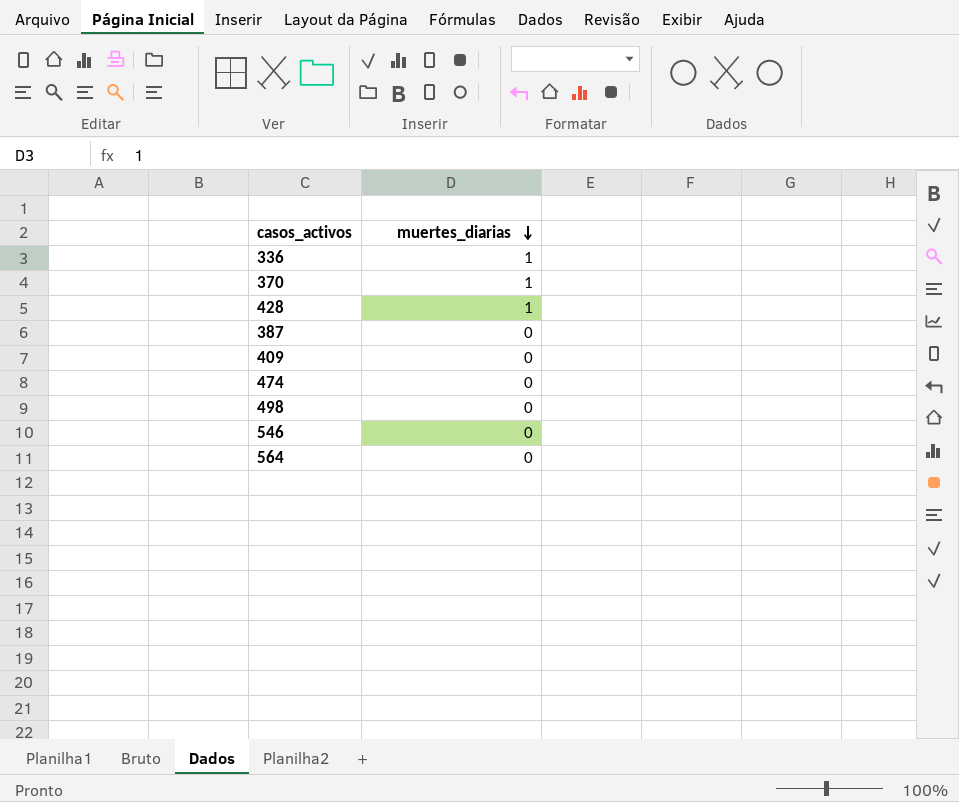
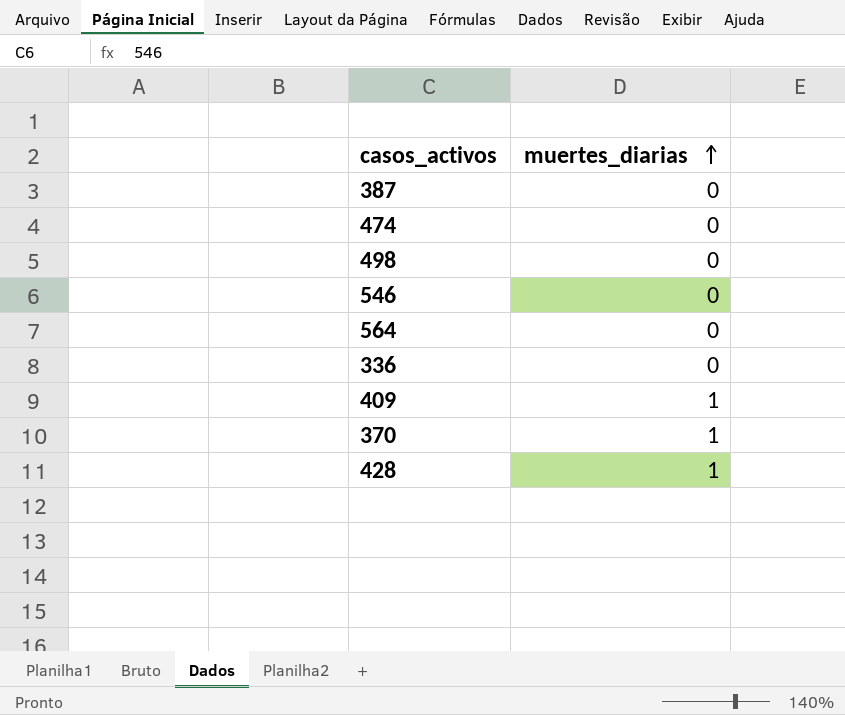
row order: muertes_diarias descending -> muertes_diarias ascending
336 | muertes_diarias: 1 -> 0
409 | muertes_diarias: 0 -> 1

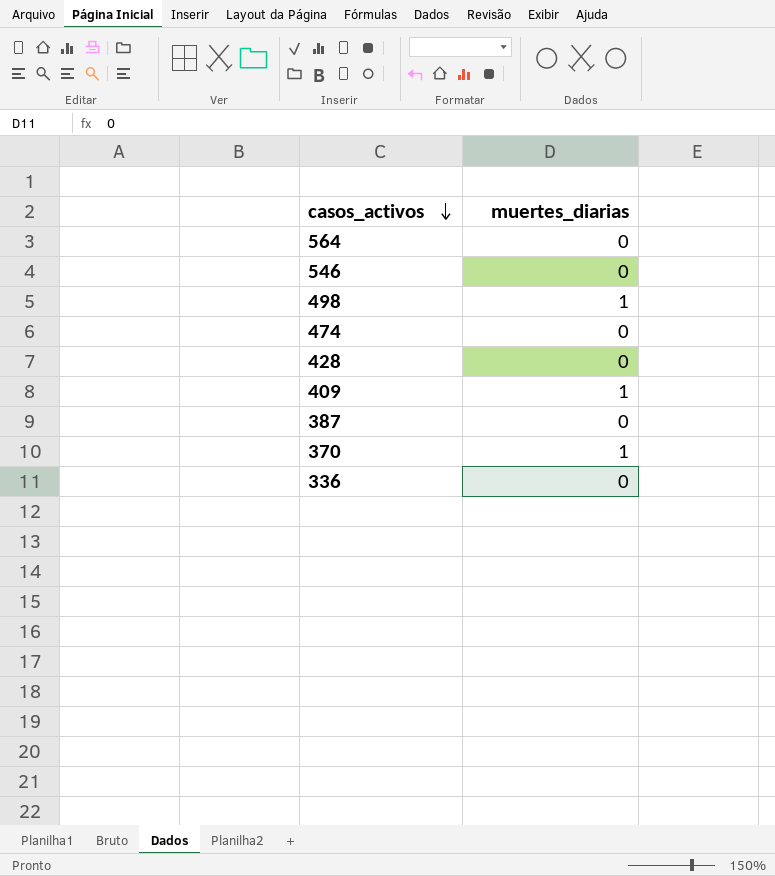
row order: muertes_diarias ascending -> casos_activos descending
498 | muertes_diarias: 0 -> 1
428 | muertes_diarias: 1 -> 0

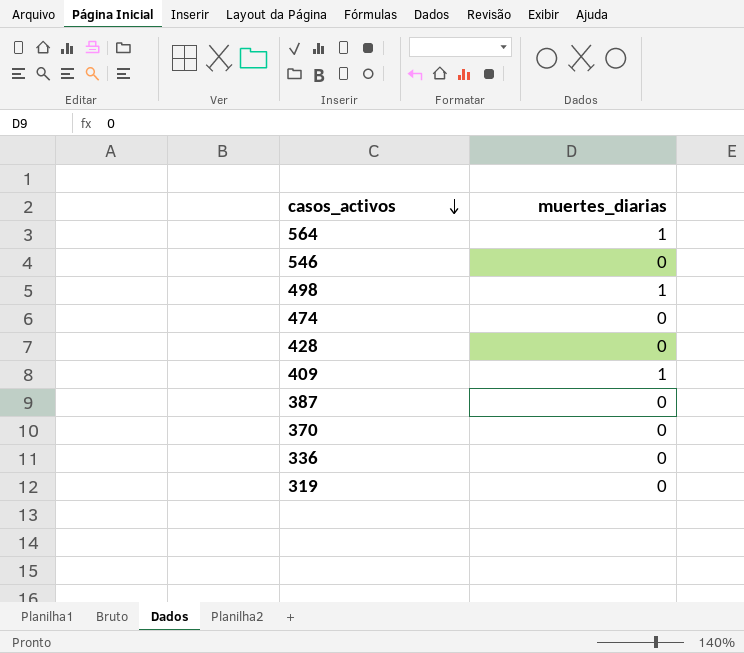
564 | muertes_diarias: 0 -> 1
370 | muertes_diarias: 1 -> 0
row 319: none -> 0

